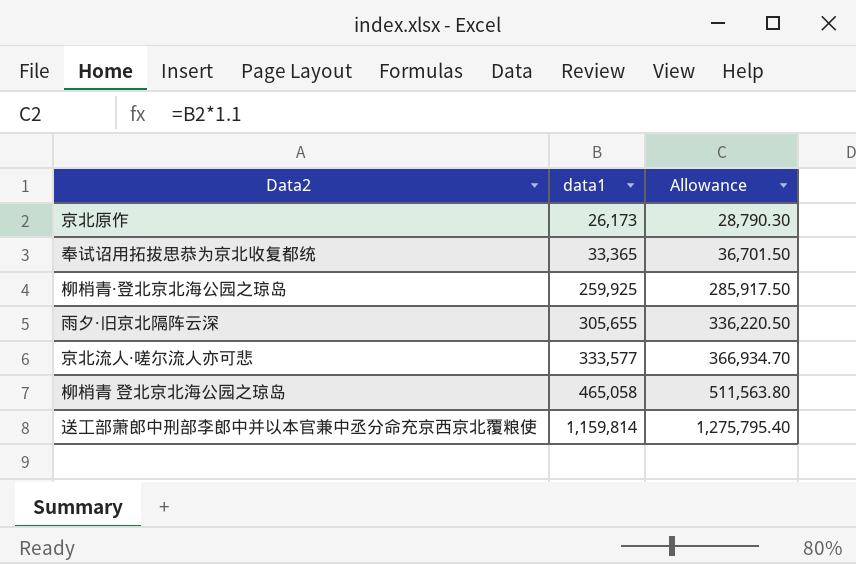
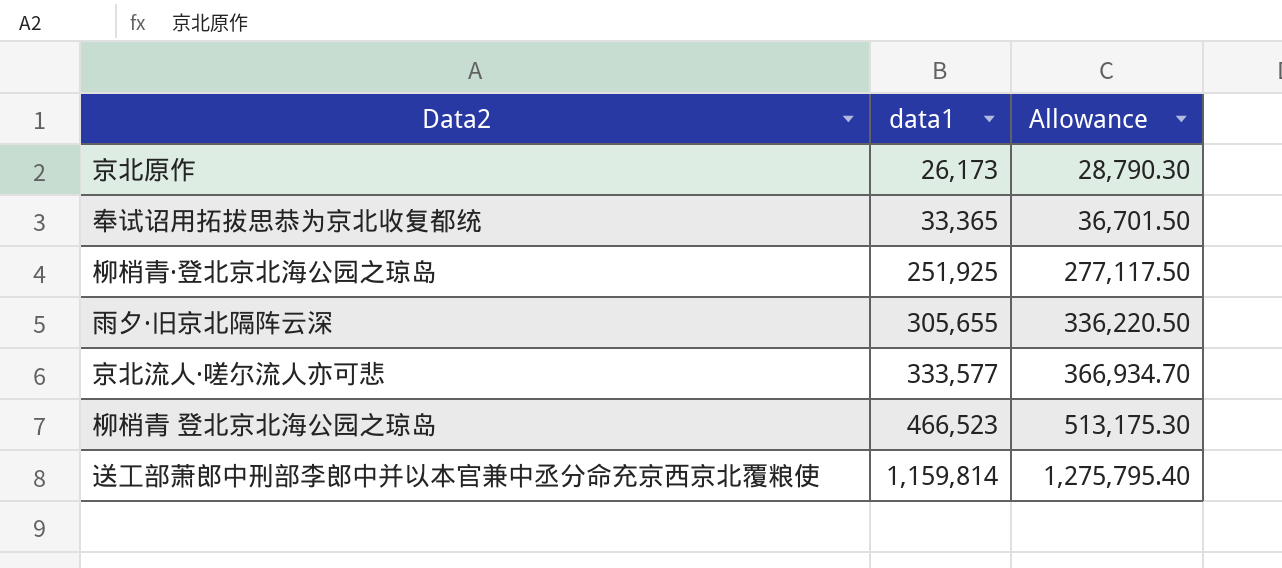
柳梢青·登北京北海公园之琼岛 | data1: 259,925 -> 251,925
柳梢青·登北京北海公园之琼岛 | Allowance: 285,917.50 -> 277,117.50
柳梢青 登北京北海公园之琼岛 | data1: 465,058 -> 466,523
柳梢青 登北京北海公园之琼岛 | Allowance: 511,563.80 -> 513,175.30

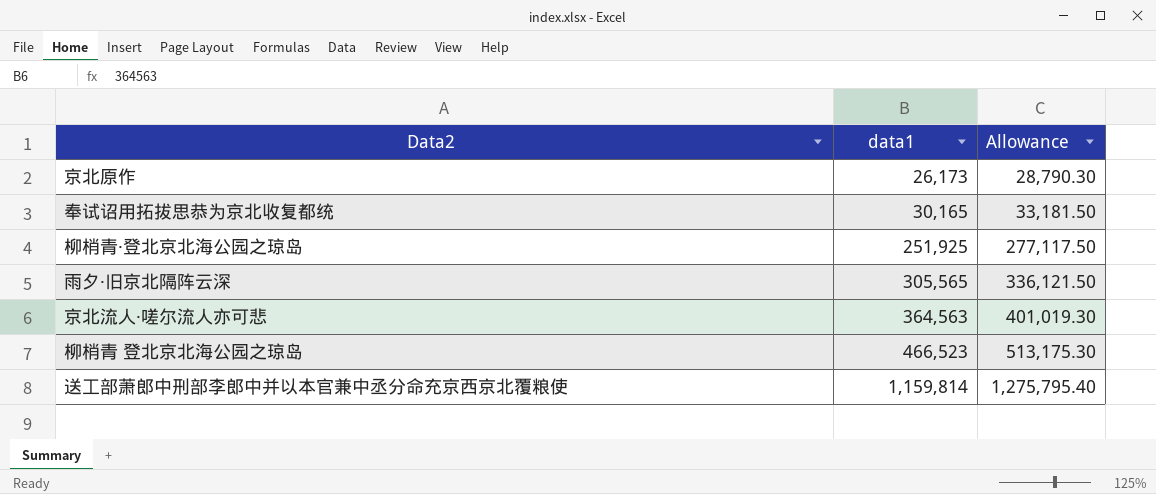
奉试诏用拓拔思恭为京北收复都统 | data1: 33,365 -> 30,165
奉试诏用拓拔思恭为京北收复都统 | Allowance: 36,701.50 -> 33,181.50
雨夕·旧京北隔阵云深 | data1: 305,655 -> 305,565
雨夕·旧京北隔阵云深 | Allowance: 336,220.50 -> 336,121.50
京北流人·嗟尔流人亦可悲 | data1: 333,577 -> 364,563
京北流人·嗟尔流人亦可悲 | Allowance: 366,934.70 -> 401,019.30

